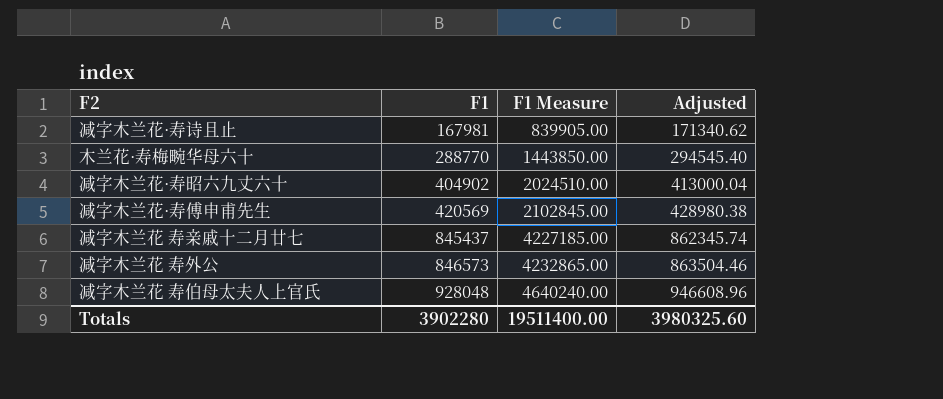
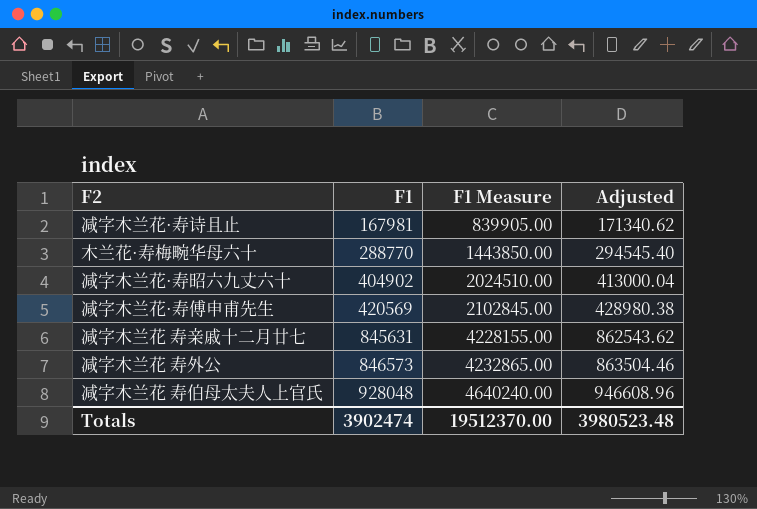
减字木兰花 寿亲戚十二月廿七 | F1: 845437 -> 845631
减字木兰花 寿亲戚十二月廿七 | F1 Measure: 4227185.00 -> 4228155.00
减字木兰花 寿亲戚十二月廿七 | Adjusted: 862345.74 -> 862543.62
Totals | F1: 3902280 -> 3902474
Totals | F1 Measure: 19511400.00 -> 19512370.00
Totals | Adjusted: 3980325.60 -> 3980523.48

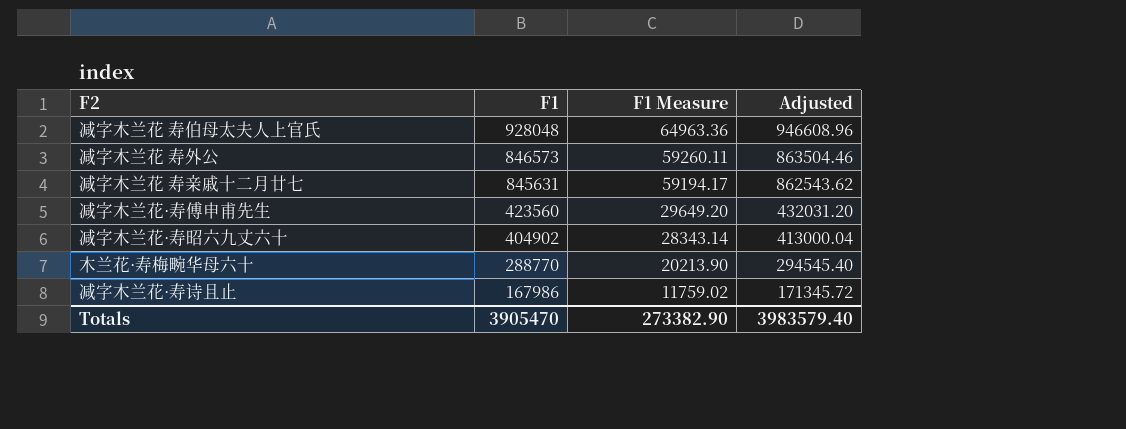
row order: F1 ascending -> F1 descending
column F1 Measure | formula: [F1] * 5 -> [F1] * 0.07
减字木兰花·寿傅申甫先生 | F1: 420569 -> 423560
减字木兰花·寿傅申甫先生 | Adjusted: 428980.38 -> 432031.20
减字木兰花·寿诗且止 | F1: 167981 -> 167986
减字木兰花·寿诗且止 | Adjusted: 171340.62 -> 171345.72
Totals | F1: 3902474 -> 3905470
Totals | F1 Measure: 19512370.00 -> 273382.90
Totals | Adjusted: 3980523.48 -> 3983579.40

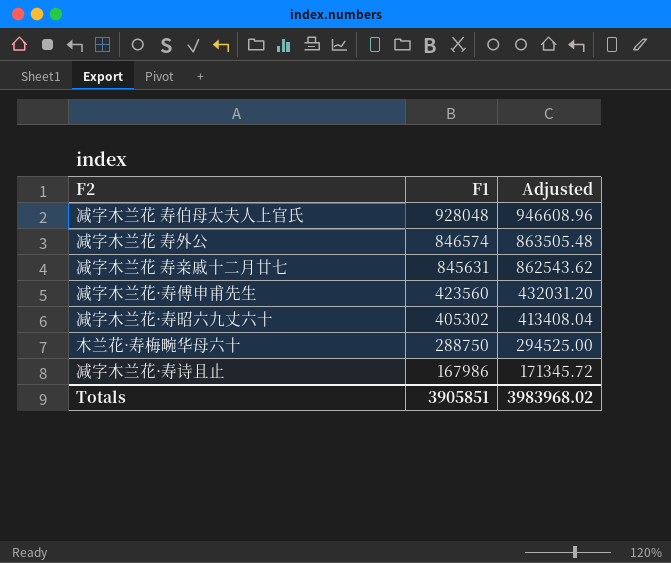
column F1 Measure | formula: [F1] * 0.07 -> none
减字木兰花 寿外公 | F1: 846573 -> 846574
减字木兰花 寿外公 | Adjusted: 863504.46 -> 863505.48
减字木兰花·寿昭六九丈六十 | F1: 404902 -> 405302
减字木兰花·寿昭六九丈六十 | Adjusted: 413000.04 -> 413408.04
木兰花·寿梅畹华母六十 | F1: 288770 -> 288750
木兰花·寿梅畹华母六十 | Adjusted: 294545.40 -> 294525.00
Totals | F1: 3905470 -> 3905851
Totals | Adjusted: 3983579.40 -> 3983968.02

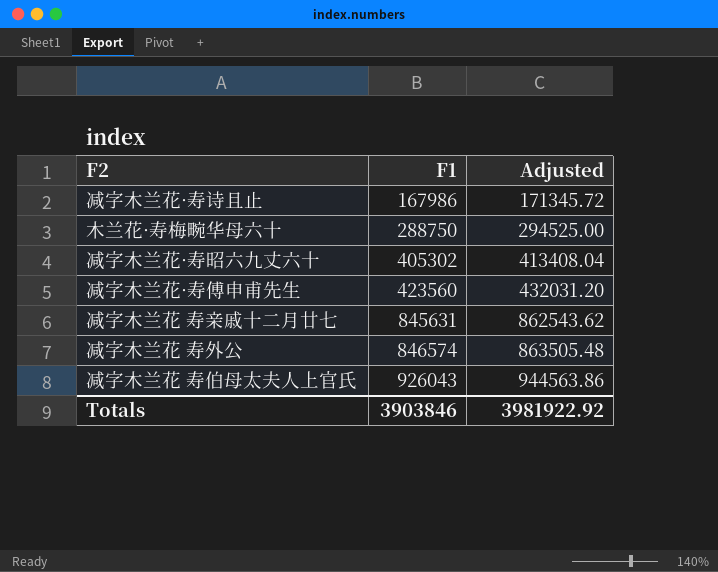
row order: F1 descending -> F1 ascending
减字木兰花 寿伯母太夫人上官氏 | F1: 928048 -> 926043
减字木兰花 寿伯母太夫人上官氏 | Adjusted: 946608.96 -> 944563.86
Totals | F1: 3905851 -> 3903846
Totals | Adjusted: 3983968.02 -> 3981922.92

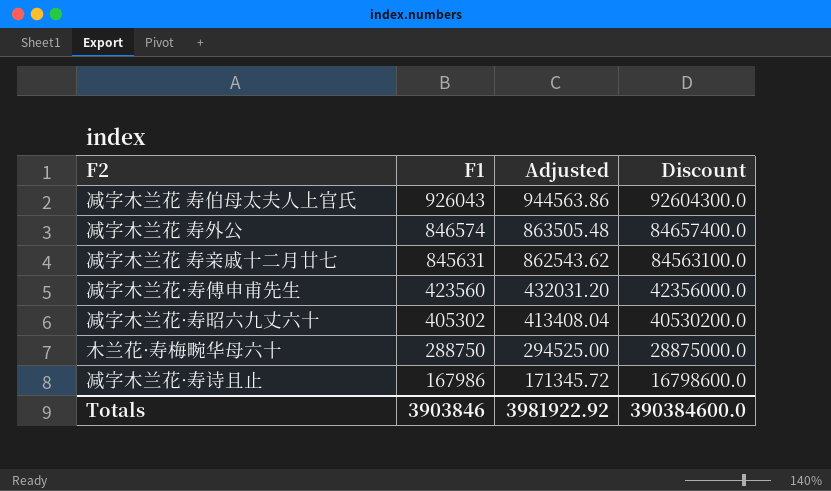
row order: F1 ascending -> F1 descending
column Discount | formula: none -> [F1] * 100

